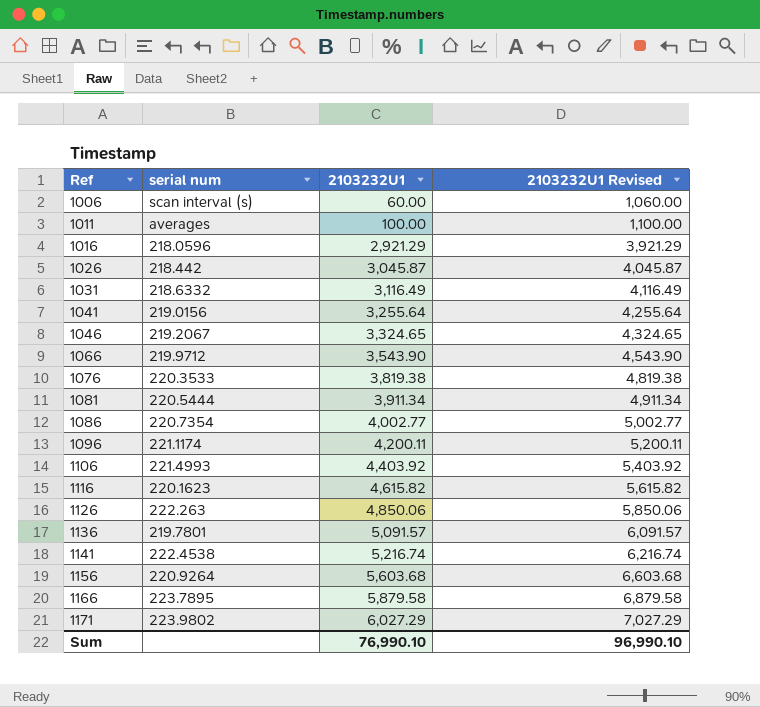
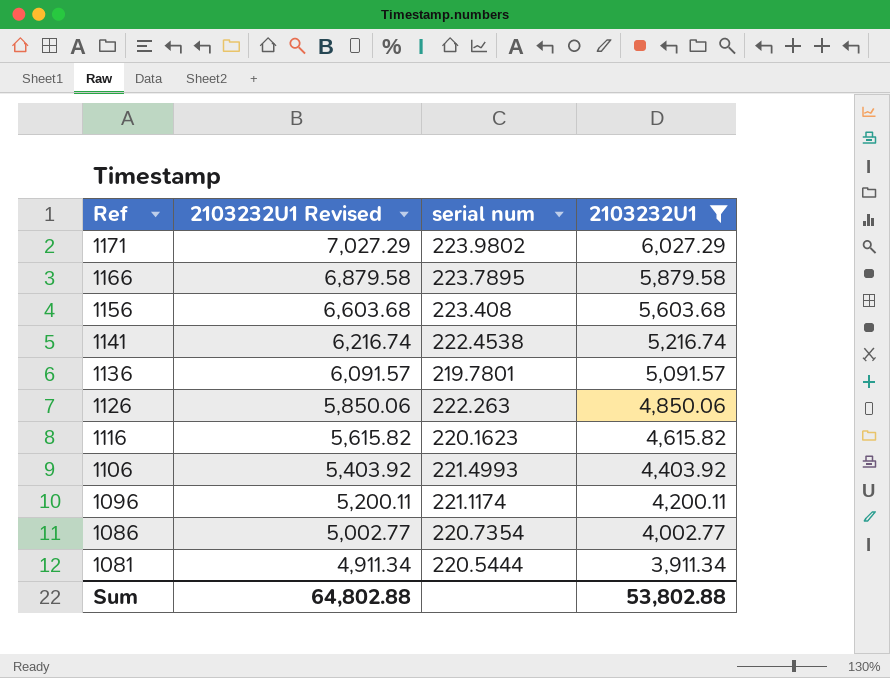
filter: none -> 2103232U1 >= 3,911.34
row order: Ref ascending -> Ref descending
column 2103232U1 Revised | position: 4 -> 2
1156 | serial num: 220.9264 -> 223.408
Sum | 2103232U1 Revised: 96,990.10 -> 64,802.88
Sum | 2103232U1: 76,990.10 -> 53,802.88

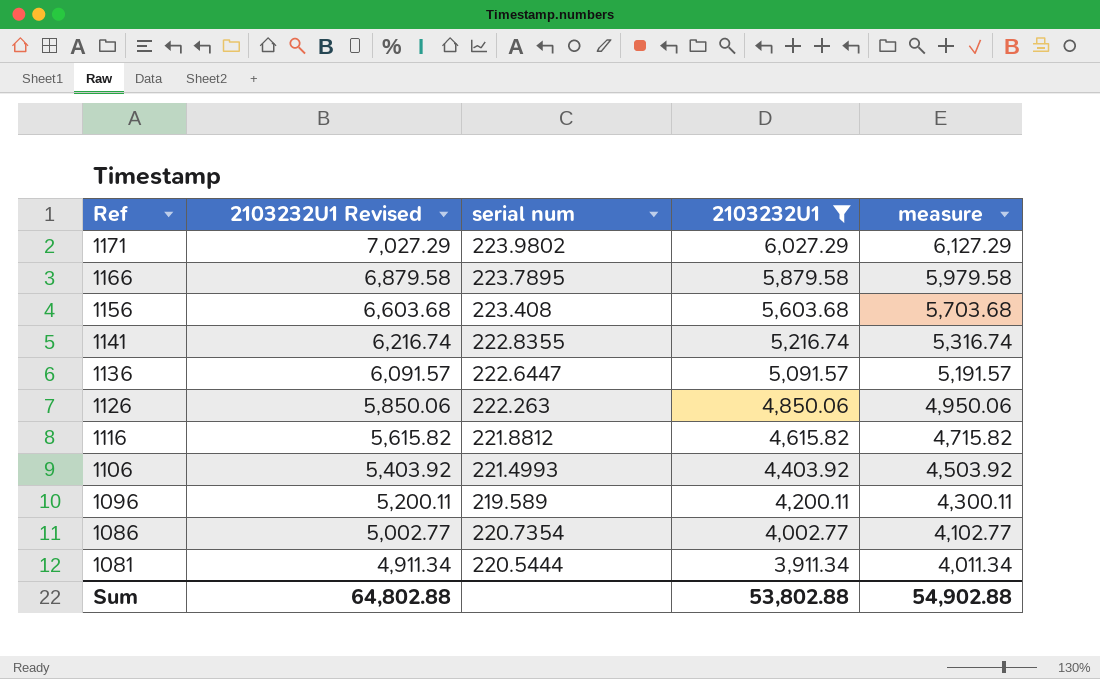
column measure | formula: none -> [2103232U1] + 100
1141 | serial num: 222.4538 -> 222.8355
1136 | serial num: 219.7801 -> 222.6447
1116 | serial num: 220.1623 -> 221.8812
1096 | serial num: 221.1174 -> 219.589

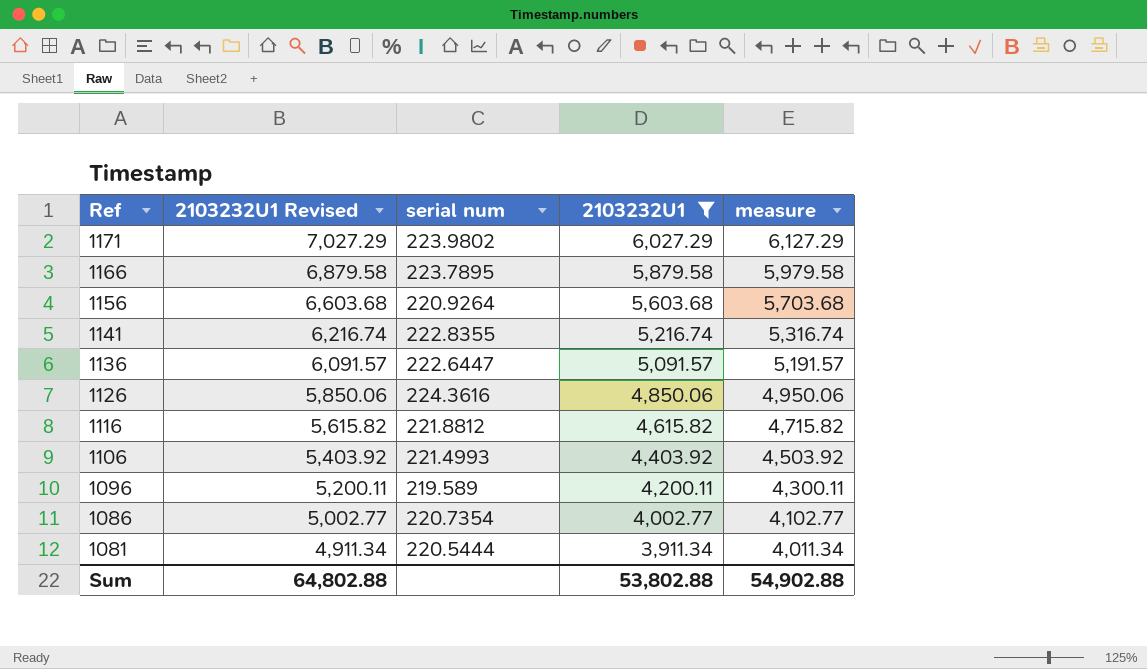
1156 | serial num: 223.408 -> 220.9264
1126 | serial num: 222.263 -> 224.3616

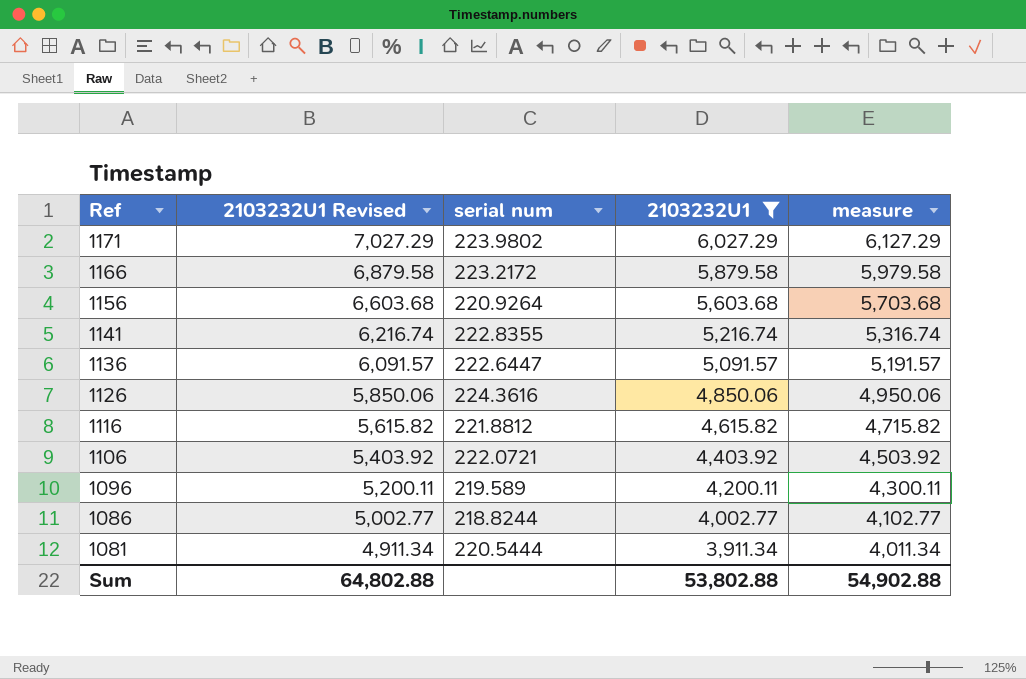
1166 | serial num: 223.7895 -> 223.2172
1106 | serial num: 221.4993 -> 222.0721
1086 | serial num: 220.7354 -> 218.8244

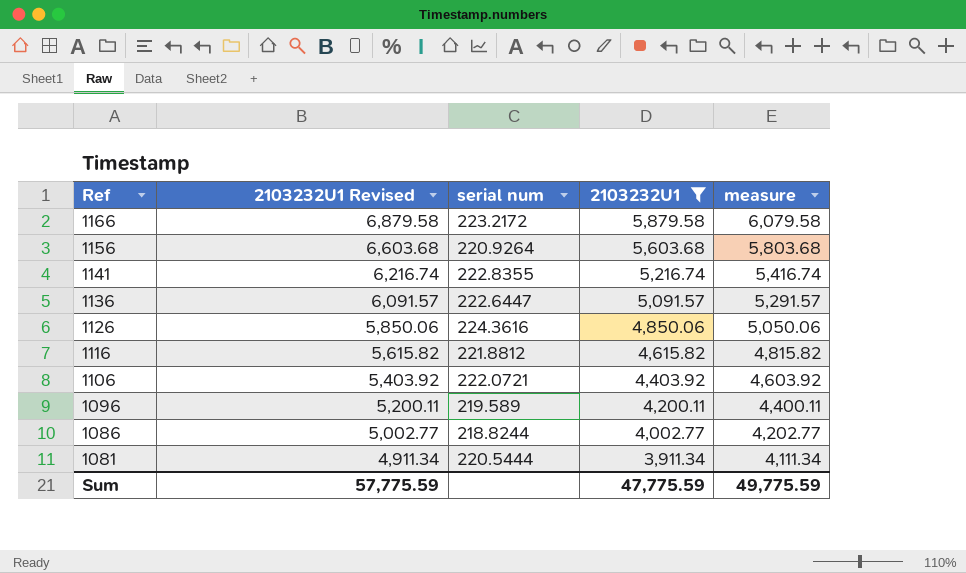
column measure | formula: [2103232U1] + 100 -> [2103232U1] + 200
row 1171: 7,027.29 | 223.9802 | 6,027.29 | 6,127.29 -> none
Sum | 2103232U1 Revised: 64,802.88 -> 57,775.59
Sum | 2103232U1: 53,802.88 -> 47,775.59
Sum | measure: 54,902.88 -> 49,775.59

